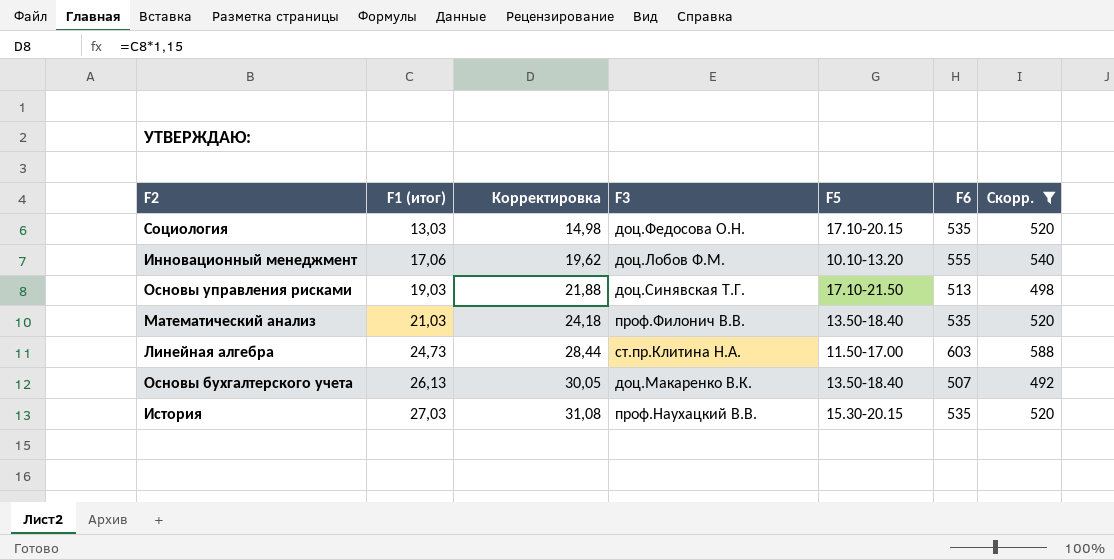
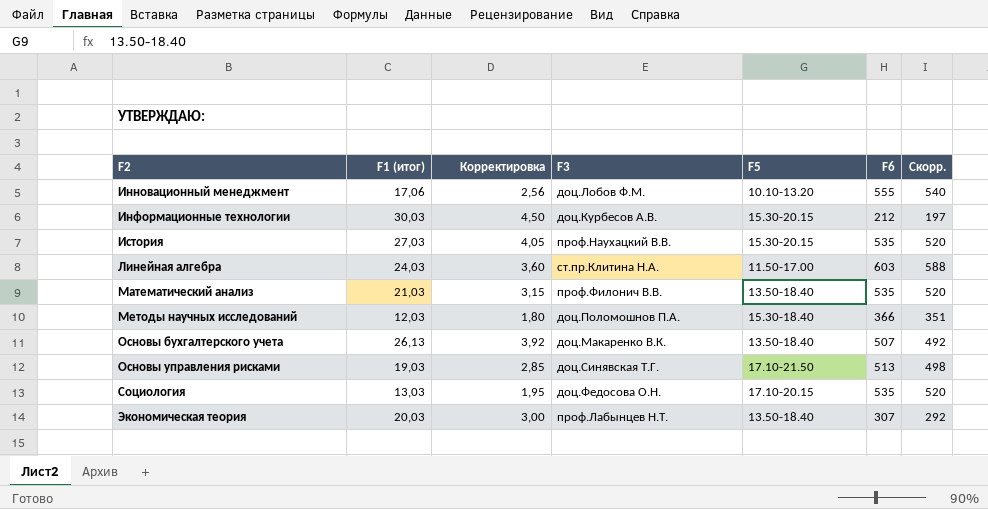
filter: Скорр. >= 492 -> none
row order: F1 (итог) ascending -> F2 ascending
column Корректировка | formula: [F1 (итог)] * 1,15 -> [F1 (итог)] * 0,15
Линейная алгебра | F1 (итог): 24,73 -> 24,03

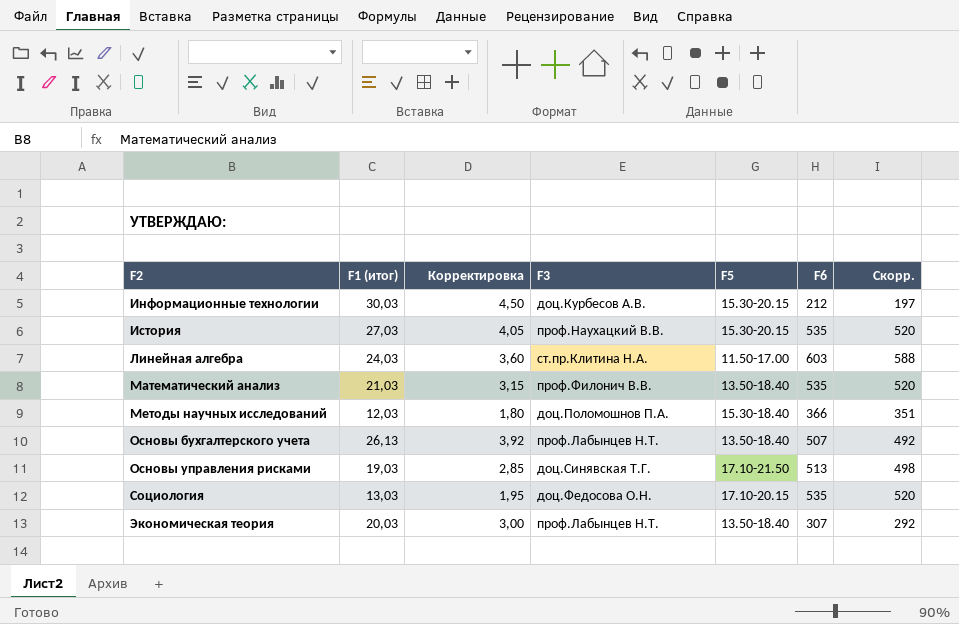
row Инновационный менеджмент: 17,06 | 2,56 | доц.Лобов Ф.М. | 10.10-13.20 | 555 | 540 -> none
Основы бухгалтерского учета | F3: доц.Макаренко В.К. -> проф.Лабынцев Н.Т.

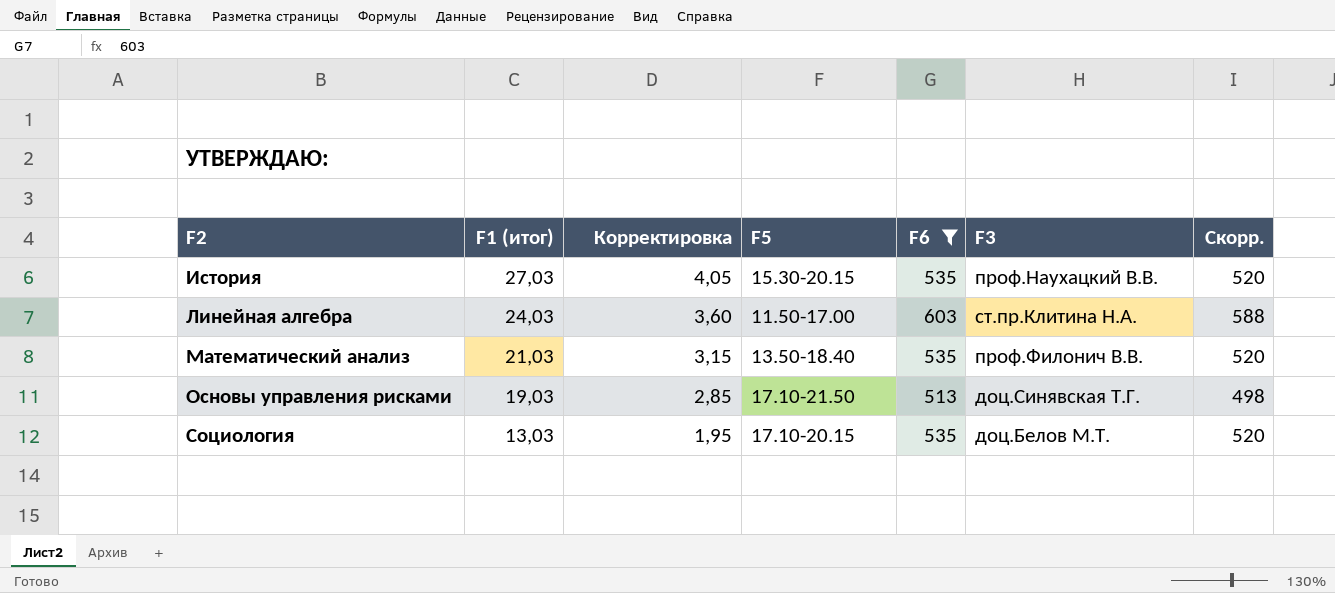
filter: none -> F6 >= 513
column F3 | position: 4 -> 6
Социология | F3: доц.Федосова О.Н. -> доц.Белов М.Т.

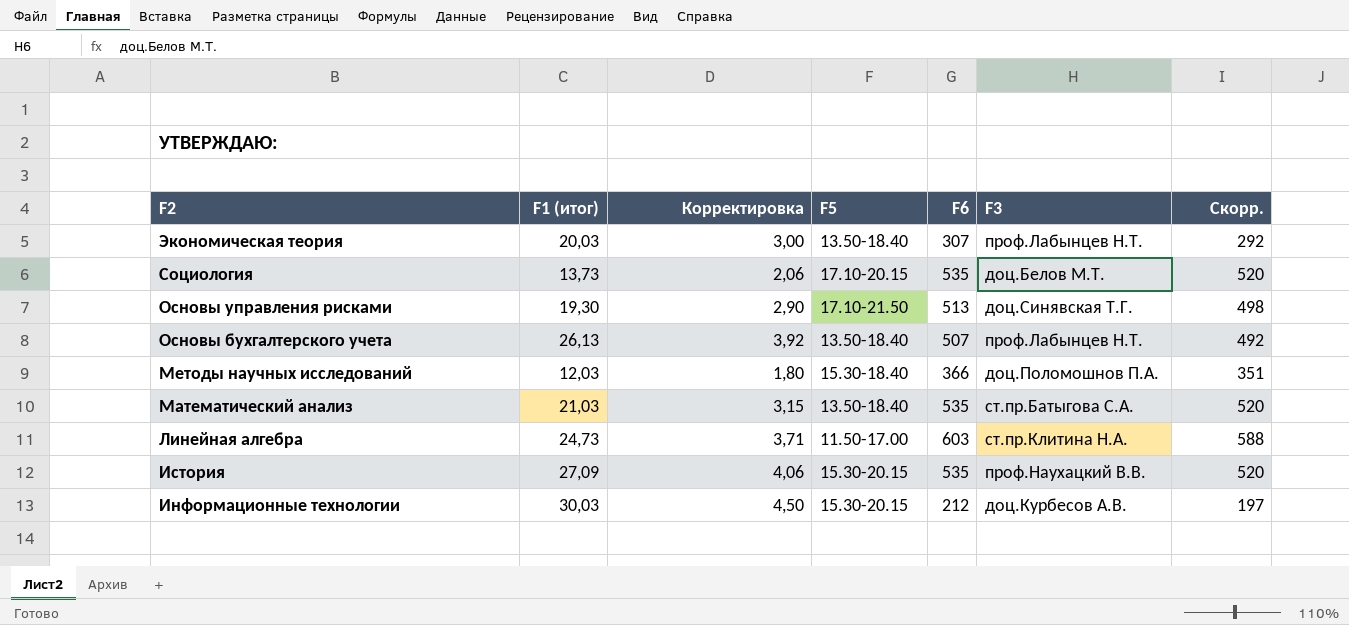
filter: F6 >= 513 -> none
row order: F2 ascending -> F2 descending
Социология | F1 (итог): 13,03 -> 13,73
Социология | Корректировка: 1,95 -> 2,06
Основы управления рисками | F1 (итог): 19,03 -> 19,30
Основы управления рисками | Корректировка: 2,85 -> 2,90
Математический анализ | F3: проф.Филонич В.В. -> ст.пр.Батыгова С.А.
Линейная алгебра | F1 (итог): 24,03 -> 24,73
Линейная алгебра | Корректировка: 3,60 -> 3,71
История | F1 (итог): 27,03 -> 27,09
История | Корректировка: 4,05 -> 4,06

